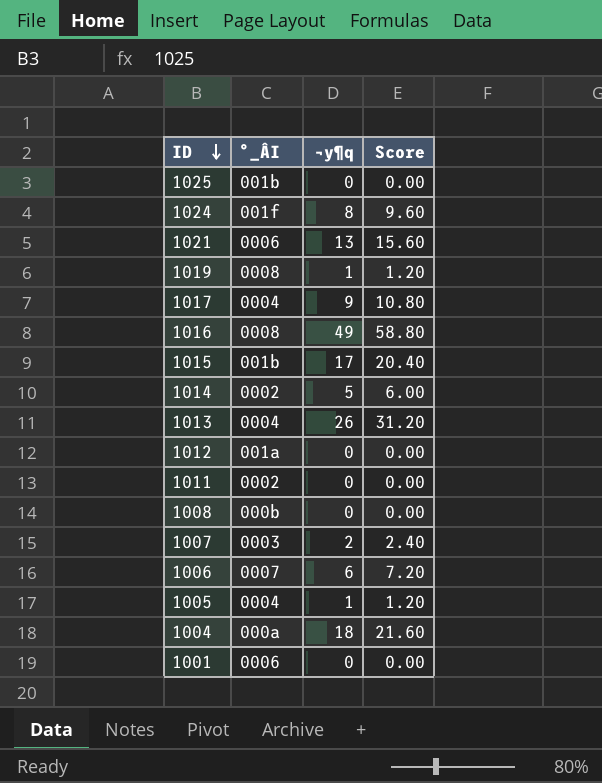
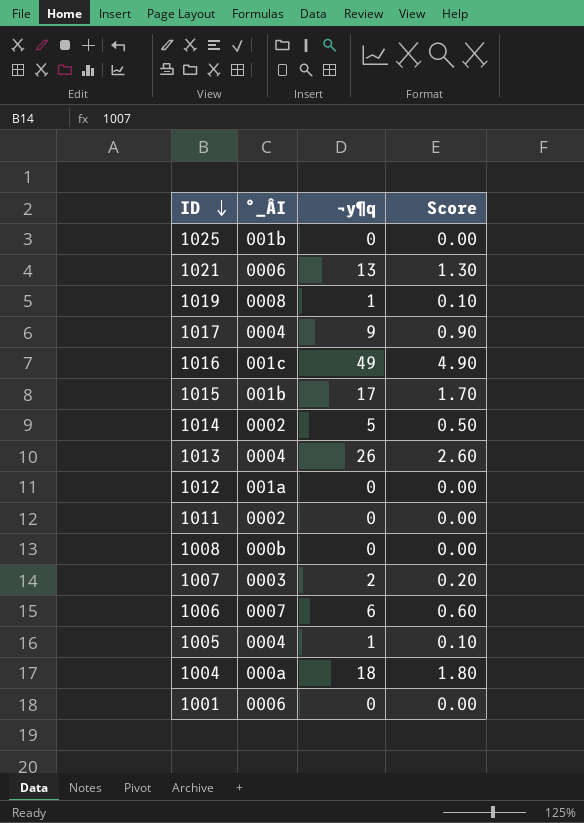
column Score | formula: [¬y¶q] * 1.2 -> [¬y¶q] * 0.1
row 1024: 001f | 8 | 9.60 -> none
1016 | °_ÂI: 0008 -> 001c

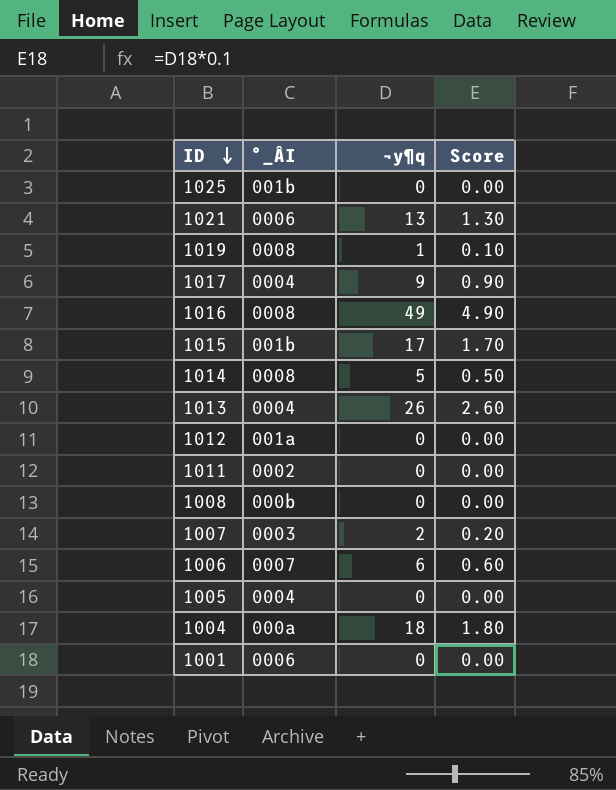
1016 | °_ÂI: 001c -> 0008
1014 | °_ÂI: 0002 -> 0008
1005 | ¬y¶q: 1 -> 0
1005 | Score: 0.10 -> 0.00

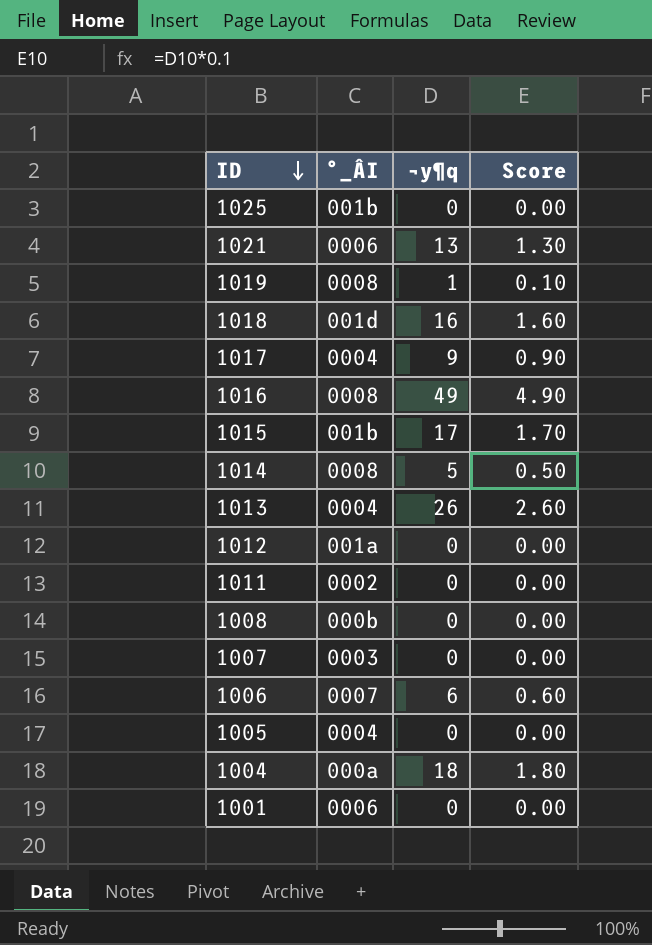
row 1018: none -> 001d | 16 | 1.60
1007 | ¬y¶q: 2 -> 0
1007 | Score: 0.20 -> 0.00

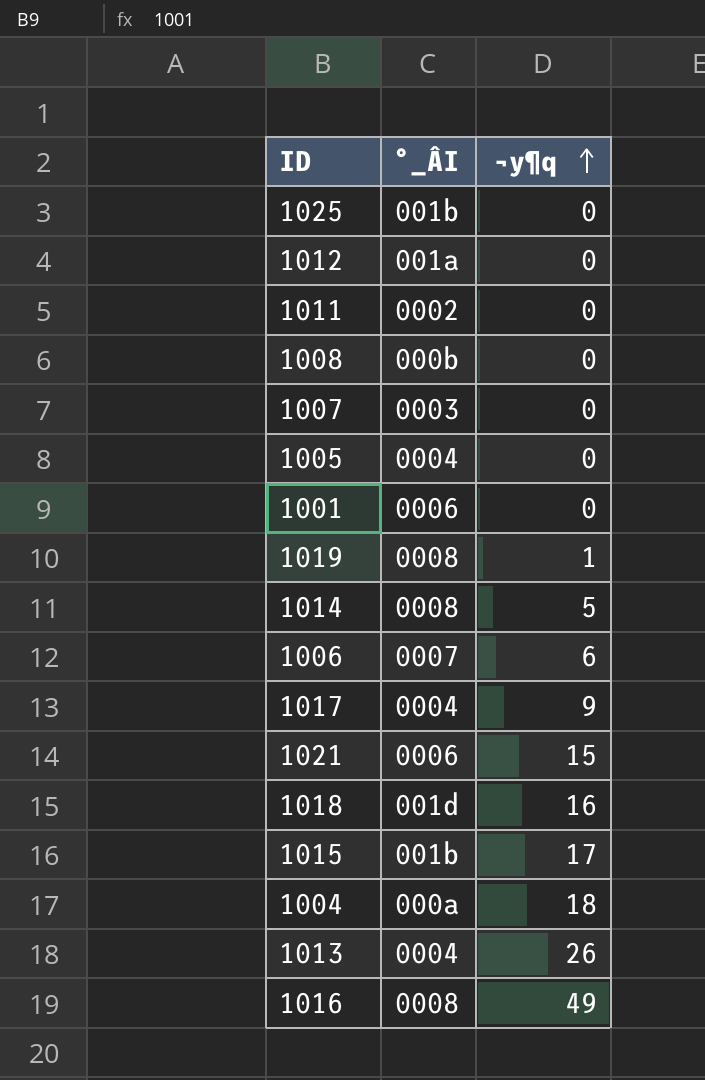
row order: ID descending -> ¬y¶q ascending
column Score | formula: [¬y¶q] * 0.1 -> none
1021 | ¬y¶q: 13 -> 15

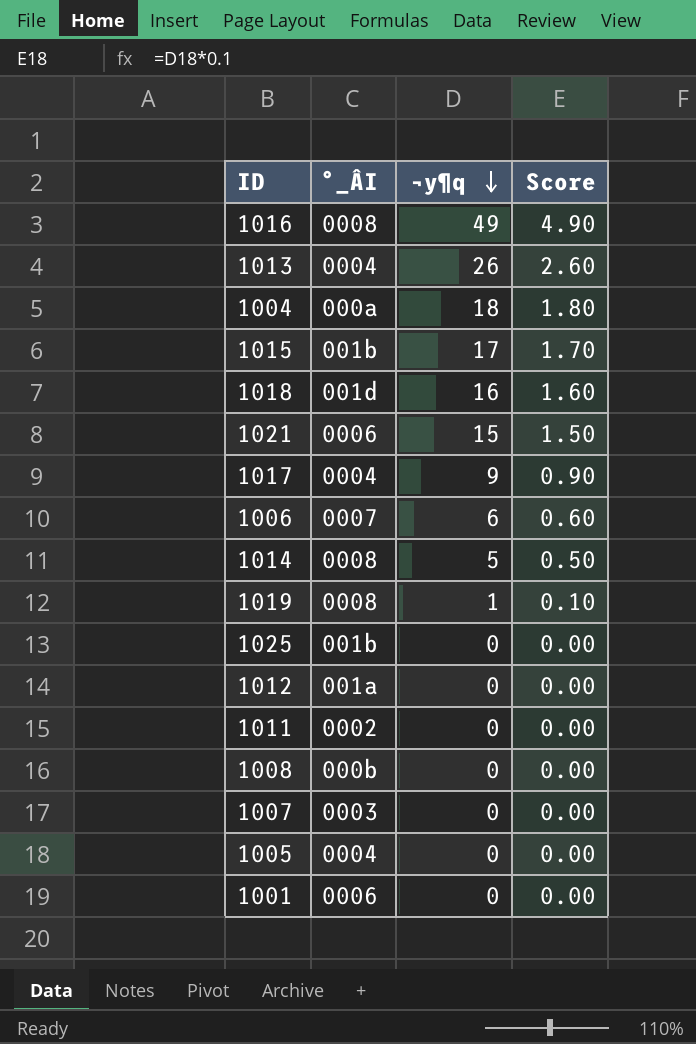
row order: ¬y¶q ascending -> ¬y¶q descending
column Score | formula: none -> [¬y¶q] * 0.1

